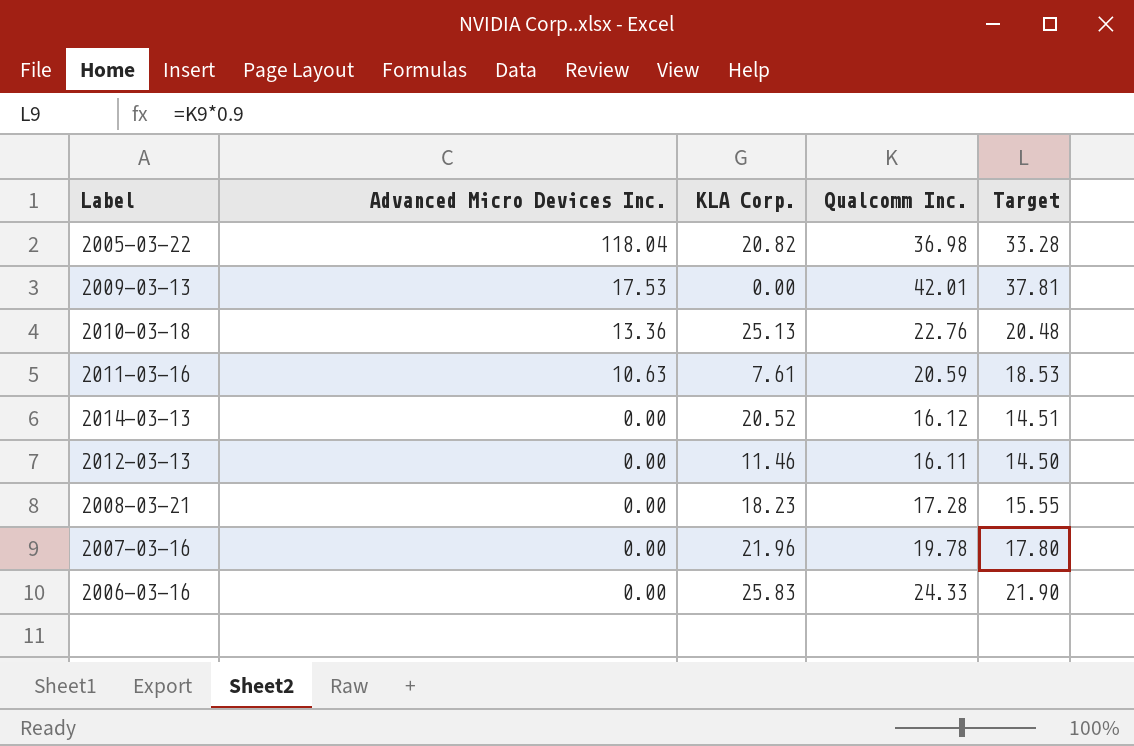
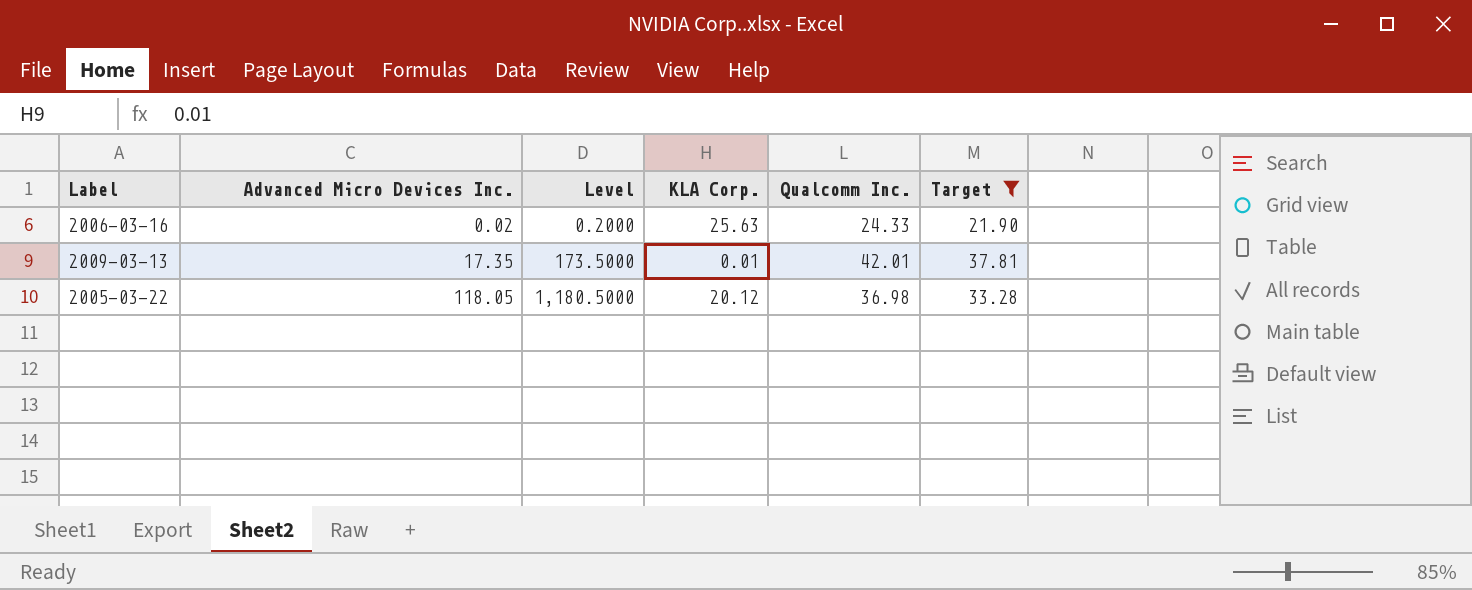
filter: none -> Target >= 21.90
row order: Advanced Micro Devices Inc. descending -> Advanced Micro Devices Inc. ascending
column Level | formula: none -> [Advanced Micro Devices Inc.] * 10
2006-03-16 | Advanced Micro Devices Inc.: 0.00 -> 0.02
2006-03-16 | KLA Corp.: 25.83 -> 25.63
2009-03-13 | Advanced Micro Devices Inc.: 17.53 -> 17.35
2009-03-13 | KLA Corp.: 0.00 -> 0.01
2005-03-22 | Advanced Micro Devices Inc.: 118.04 -> 118.05
2005-03-22 | KLA Corp.: 20.82 -> 20.12

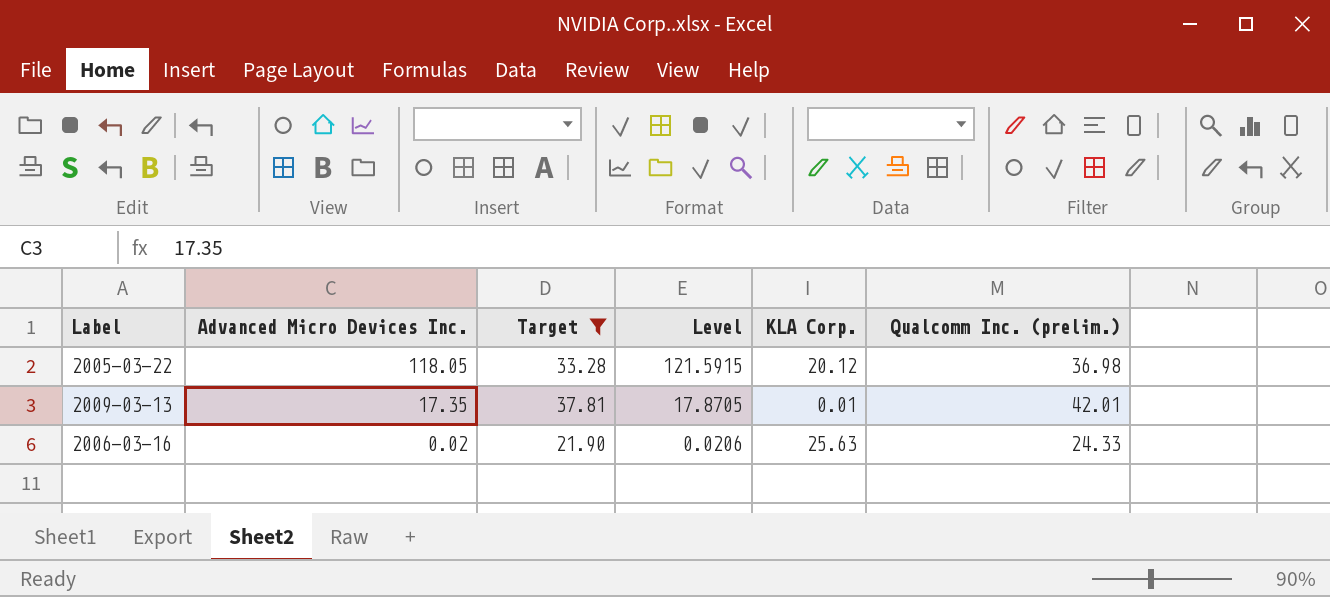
row order: Advanced Micro Devices Inc. ascending -> Advanced Micro Devices Inc. descending
column Target | position: 6 -> 3
column Level | formula: [Advanced Micro Devices Inc.] * 10 -> [Advanced Micro Devices Inc.] * 1.03
column name: Qualcomm Inc. -> Qualcomm Inc. (prelim.)

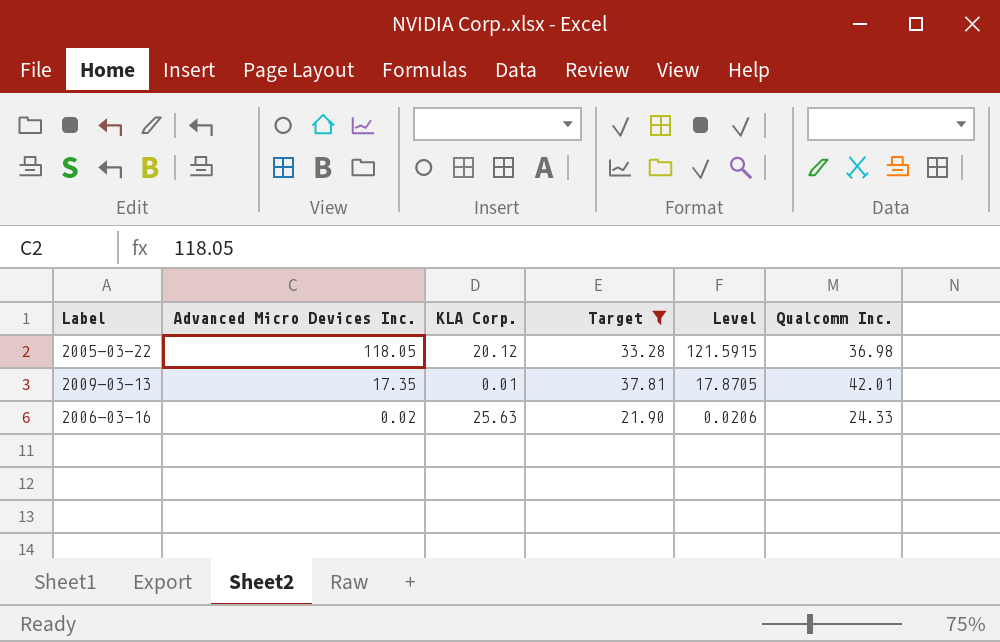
column KLA Corp. | position: 5 -> 3
column name: Qualcomm Inc. (prelim.) -> Qualcomm Inc.

